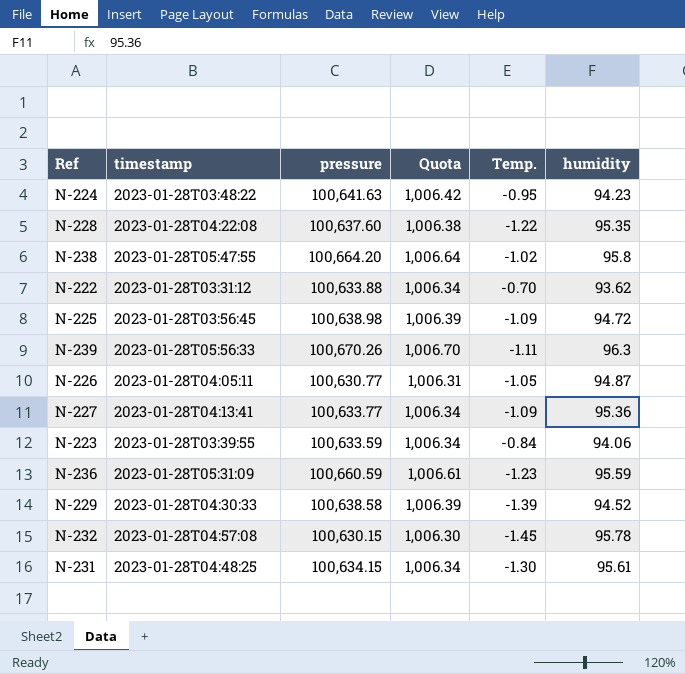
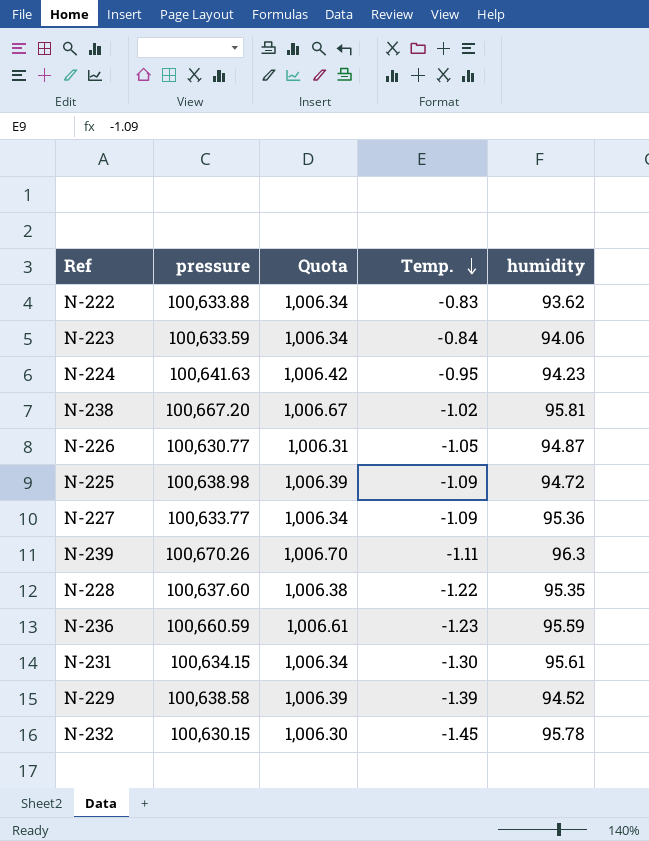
row order: none -> Temp. descending
column timestamp | position: 2 -> none
N-222 | Temp.: -0.70 -> -0.83
N-238 | pressure: 100,664.20 -> 100,667.20
N-238 | Quota: 1,006.64 -> 1,006.67
N-238 | humidity: 95.8 -> 95.81

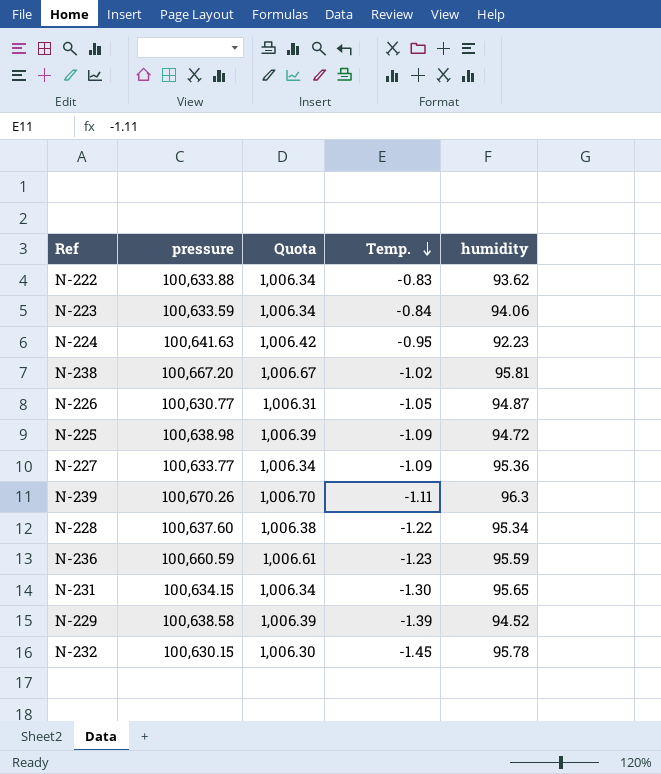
N-224 | humidity: 94.23 -> 92.23
N-228 | humidity: 95.35 -> 95.34
N-231 | humidity: 95.61 -> 95.65

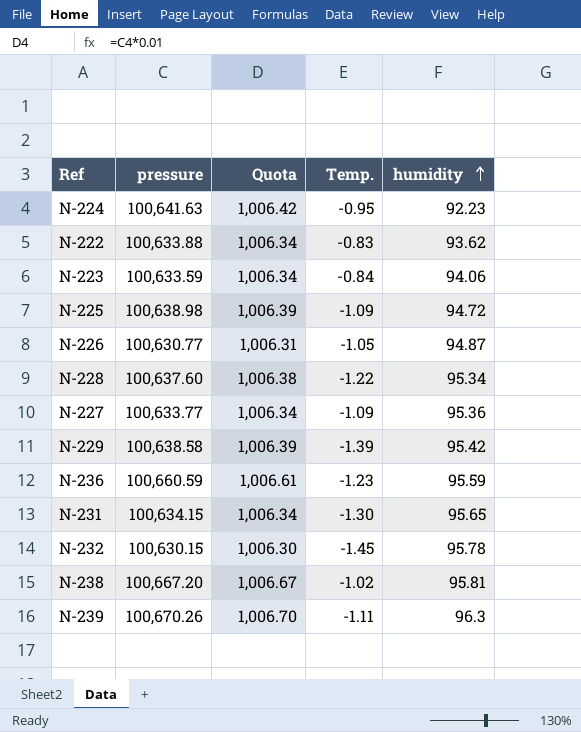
row order: Temp. descending -> humidity ascending
N-229 | humidity: 94.52 -> 95.42

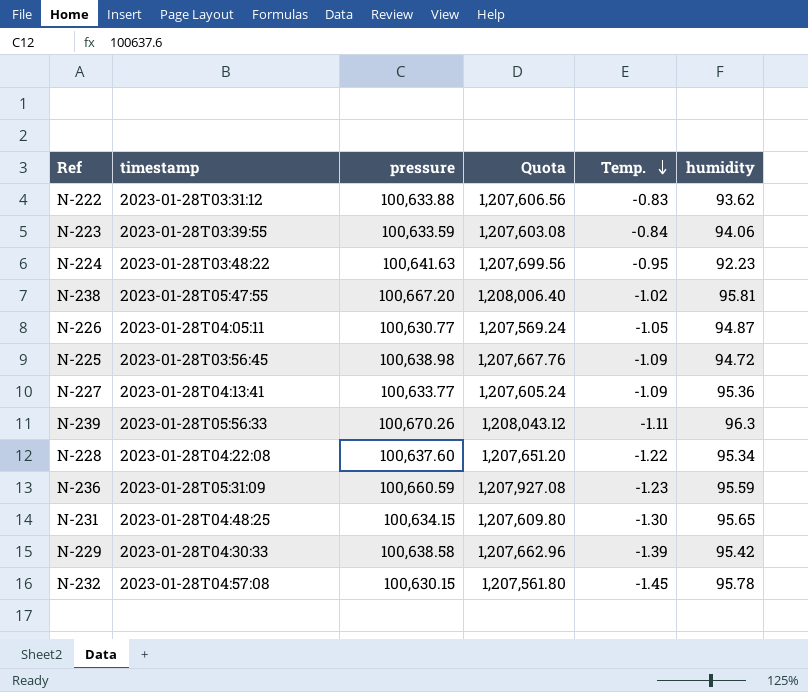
row order: humidity ascending -> Temp. descending
column timestamp | position: none -> 2
column Quota | formula: [pressure] * 0.01 -> [pressure] * 12

